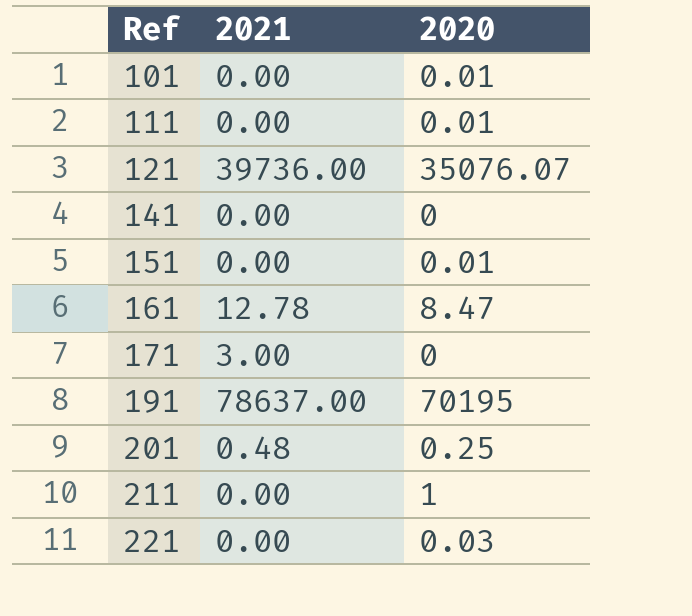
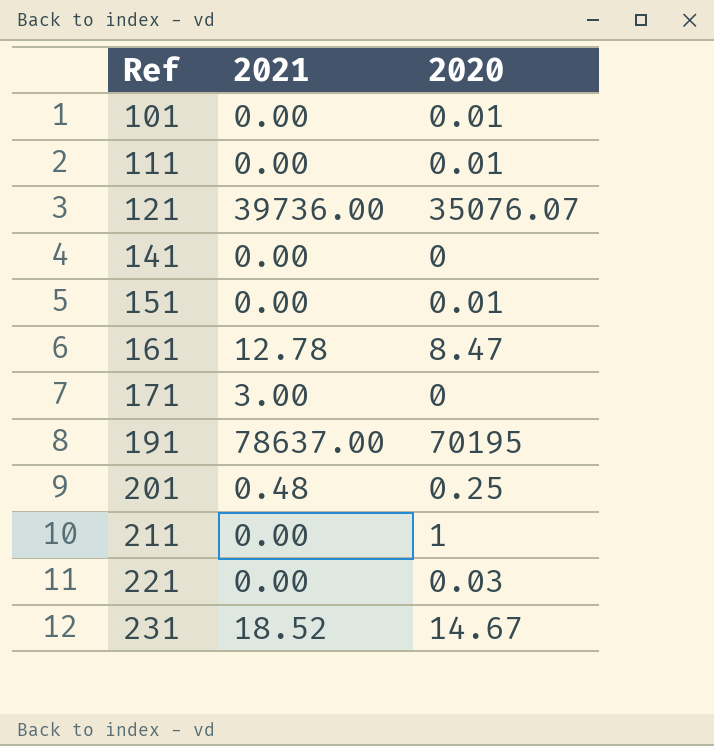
row 231: none -> 18.52 | 14.67

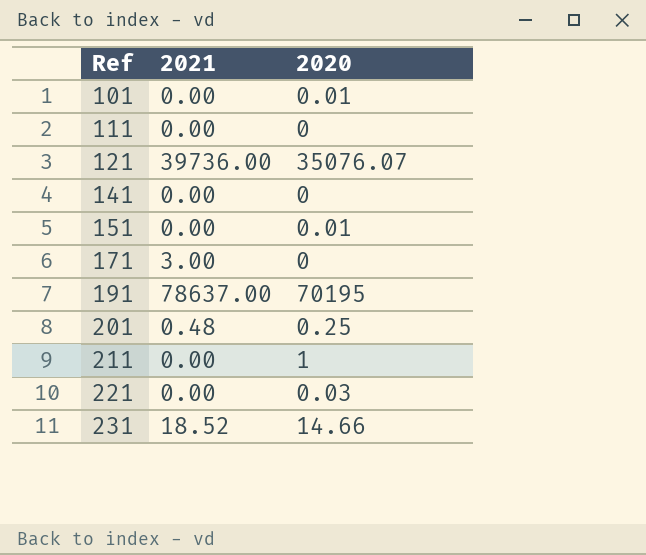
row 161: 12.78 | 8.47 -> none
111 | 2020: 0.01 -> 0
231 | 2020: 14.67 -> 14.66

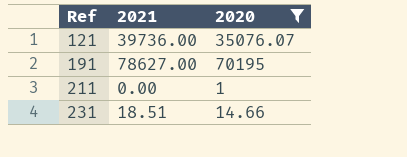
filter: none -> 2020 >= 1
191 | 2021: 78637.00 -> 78627.00
231 | 2021: 18.52 -> 18.51

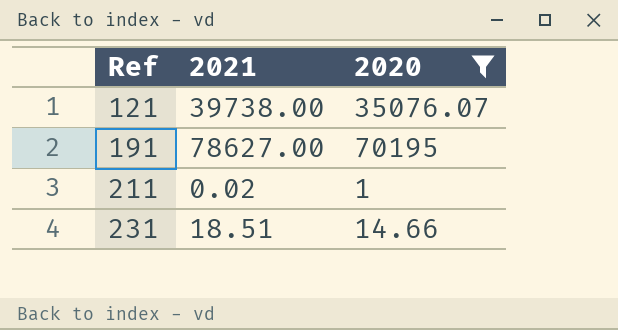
121 | 2021: 39736.00 -> 39738.00
211 | 2021: 0.00 -> 0.02

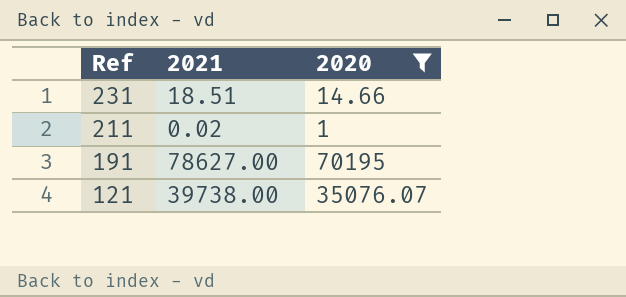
row order: Ref ascending -> Ref descending

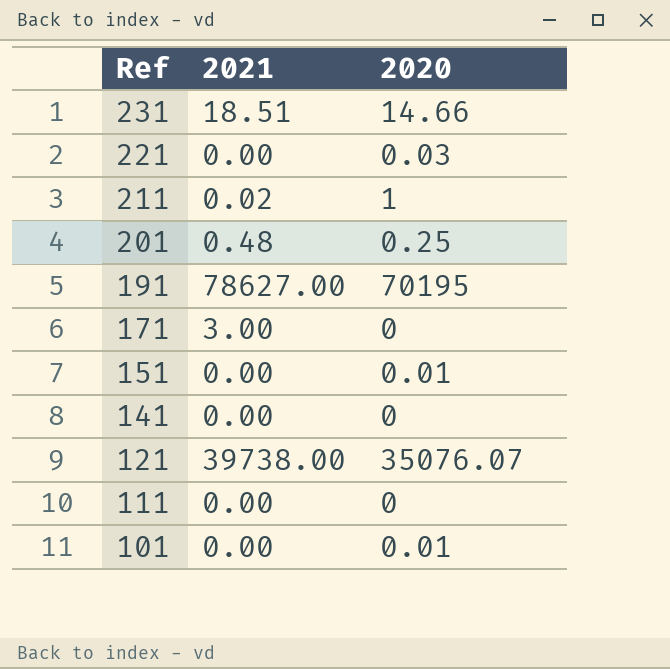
filter: 2020 >= 1 -> none

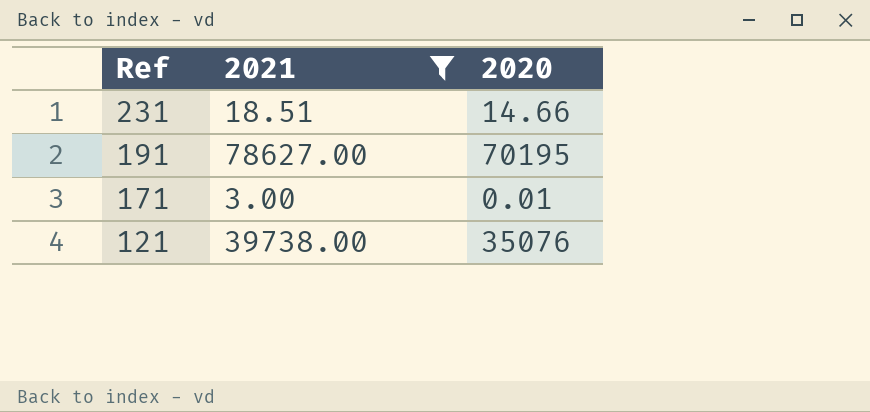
filter: none -> 2021 >= 3.00
171 | 2020: 0 -> 0.01
121 | 2020: 35076.07 -> 35076

